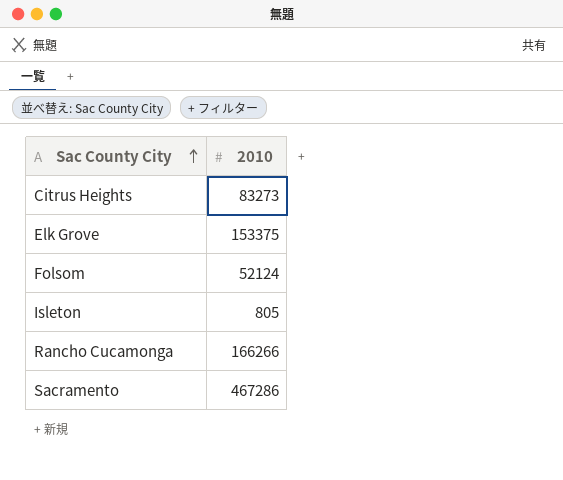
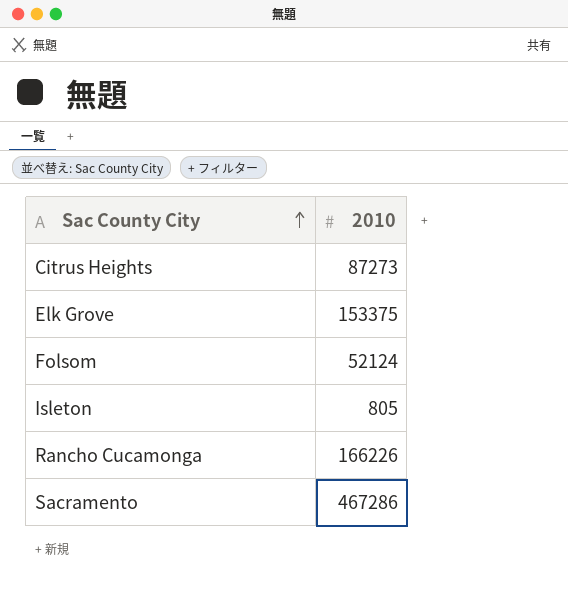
Citrus Heights | 2010: 83273 -> 87273
Rancho Cucamonga | 2010: 166266 -> 166226

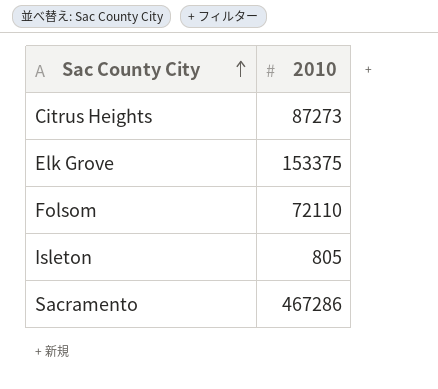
row Rancho Cucamonga: 166226 -> none
Folsom | 2010: 52124 -> 72110

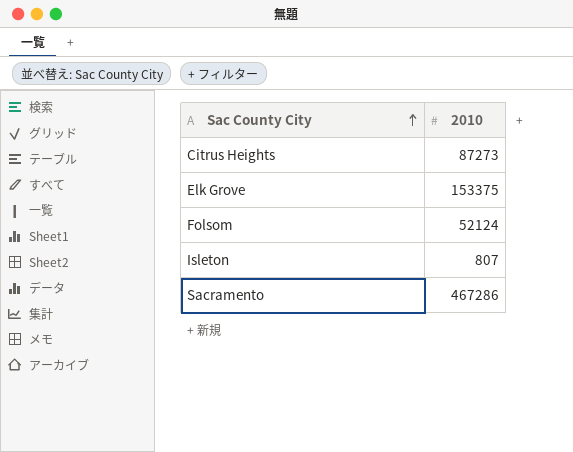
Folsom | 2010: 72110 -> 52124
Isleton | 2010: 805 -> 807

